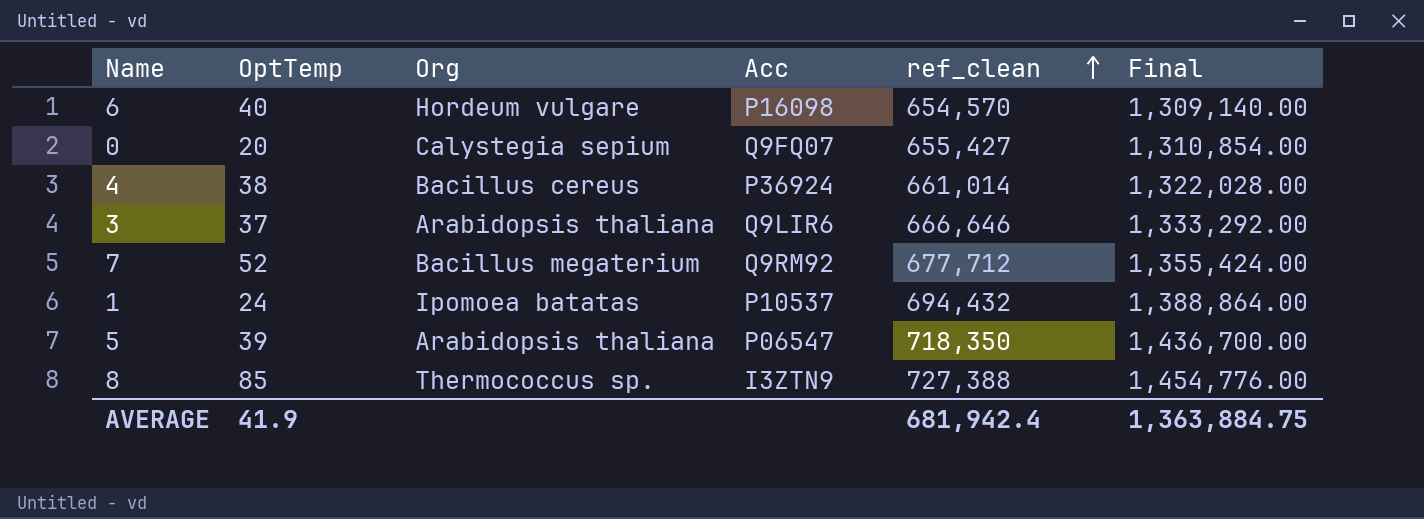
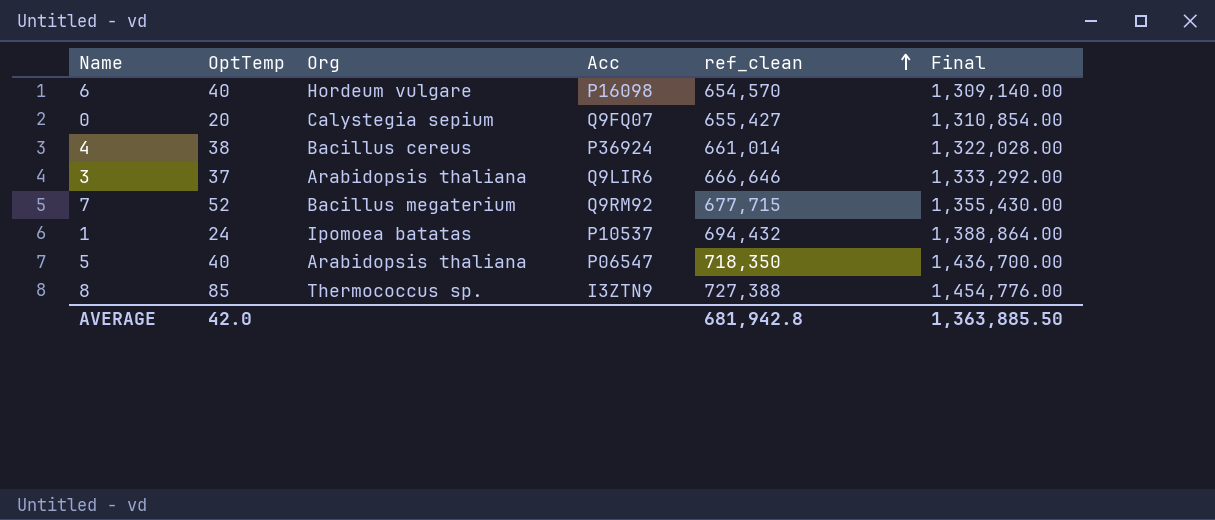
7 | ref_clean: 677,712 -> 677,715
7 | Final: 1,355,424.00 -> 1,355,430.00
5 | OptTemp: 39 -> 40
AVERAGE | OptTemp: 41.9 -> 42.0
AVERAGE | ref_clean: 681,942.4 -> 681,942.8
AVERAGE | Final: 1,363,884.75 -> 1,363,885.50

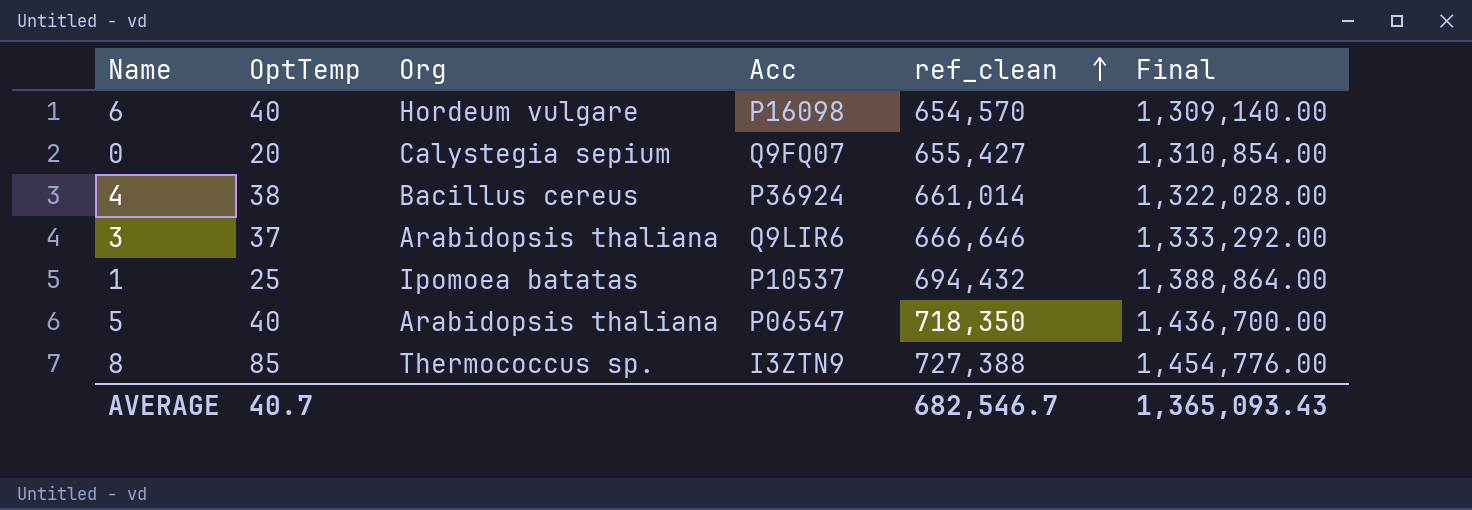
row 7: 52 | Bacillus megaterium | Q9RM92 | 677,715 | 1,355,430.00 -> none
1 | OptTemp: 24 -> 25
AVERAGE | OptTemp: 42.0 -> 40.7
AVERAGE | ref_clean: 681,942.8 -> 682,546.7
AVERAGE | Final: 1,363,885.50 -> 1,365,093.43

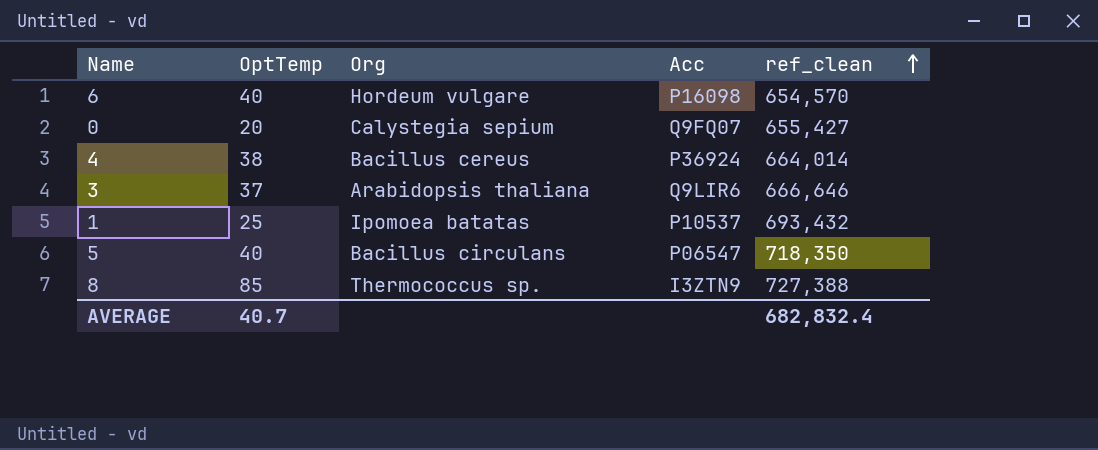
column Final | formula: [ref_clean] * 2 -> none
4 | ref_clean: 661,014 -> 664,014
1 | ref_clean: 694,432 -> 693,432
5 | Org: Arabidopsis thaliana -> Bacillus circulans
AVERAGE | ref_clean: 682,546.7 -> 682,832.4

